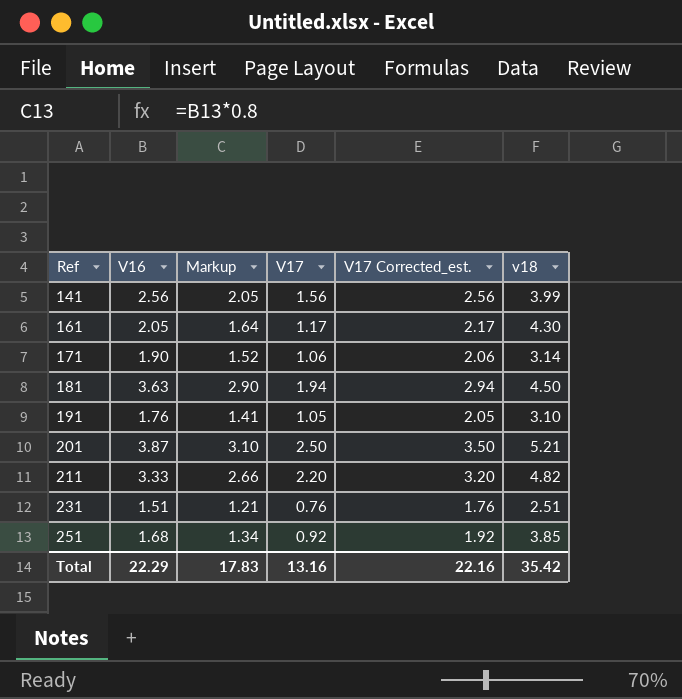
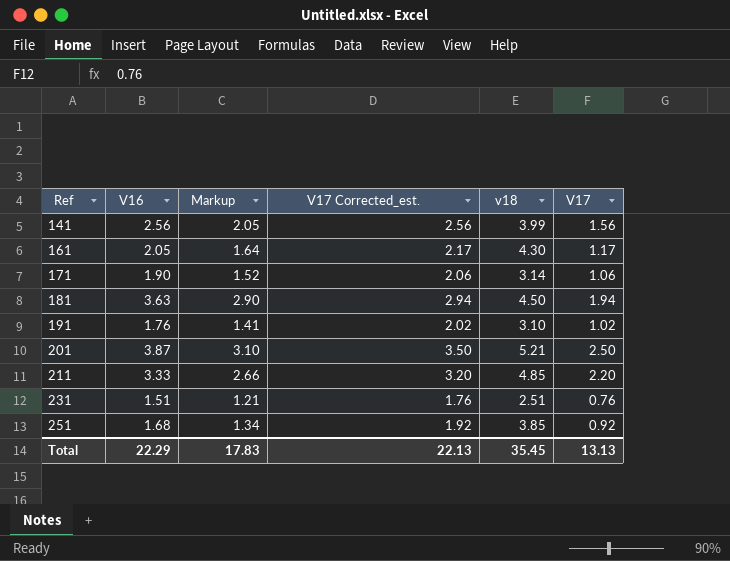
column V17 | position: 4 -> 6
191 | V17 Corrected_est.: 2.05 -> 2.02
191 | V17: 1.05 -> 1.02
211 | v18: 4.82 -> 4.85
Total | V17 Corrected_est.: 22.16 -> 22.13
Total | v18: 35.42 -> 35.45
Total | V17: 13.16 -> 13.13

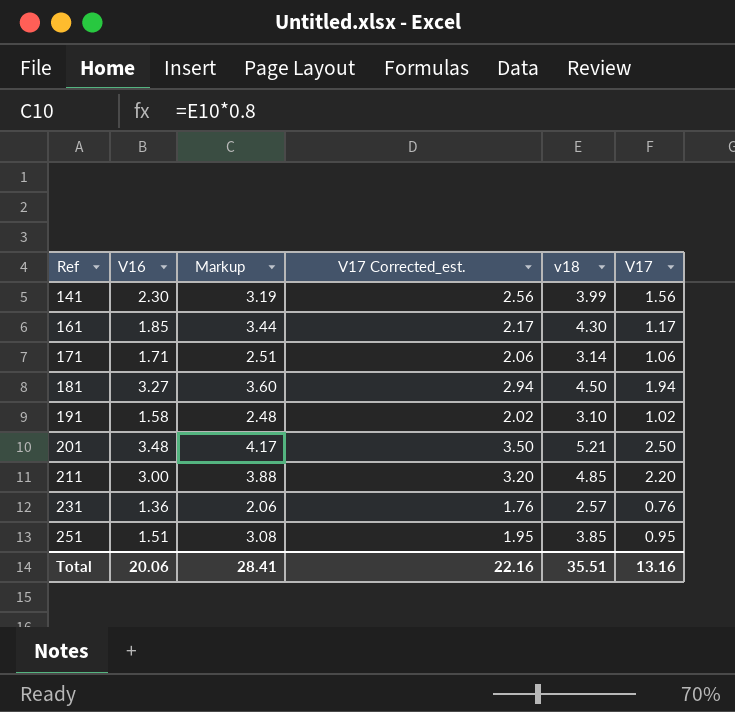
column Markup | formula: [V16] * 0.8 -> [v18] * 0.8
141 | V16: 2.56 -> 2.30
161 | V16: 2.05 -> 1.85
171 | V16: 1.90 -> 1.71
181 | V16: 3.63 -> 3.27
191 | V16: 1.76 -> 1.58
201 | V16: 3.87 -> 3.48
211 | V16: 3.33 -> 3.00
231 | V16: 1.51 -> 1.36
231 | v18: 2.51 -> 2.57
251 | V16: 1.68 -> 1.51
251 | V17 Corrected_est.: 1.92 -> 1.95
251 | V17: 0.92 -> 0.95
Total | V16: 22.29 -> 20.06
Total | Markup: 17.83 -> 28.41
Total | V17 Corrected_est.: 22.13 -> 22.16
Total | v18: 35.45 -> 35.51
Total | V17: 13.13 -> 13.16

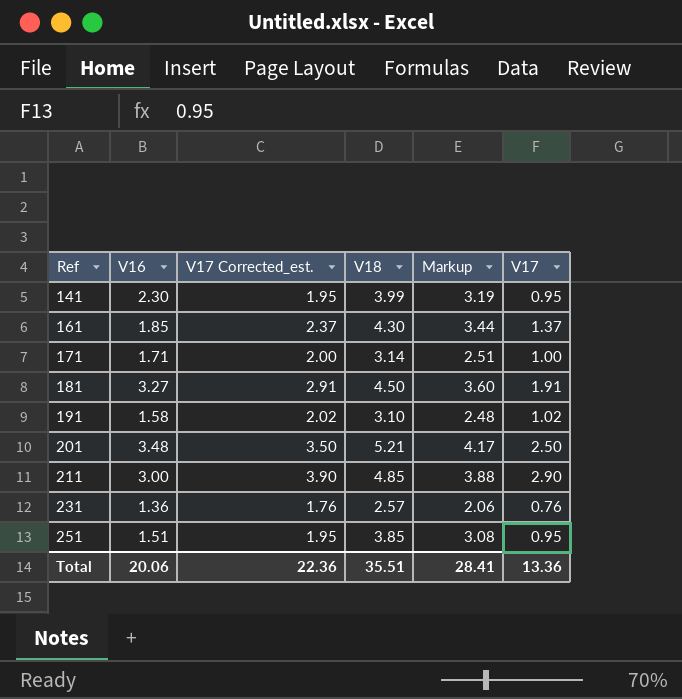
column name: v18 -> V18
column Markup | position: 3 -> 5
141 | V17 Corrected_est.: 2.56 -> 1.95
141 | V17: 1.56 -> 0.95
161 | V17 Corrected_est.: 2.17 -> 2.37
161 | V17: 1.17 -> 1.37
171 | V17 Corrected_est.: 2.06 -> 2.00
171 | V17: 1.06 -> 1.00
181 | V17 Corrected_est.: 2.94 -> 2.91
181 | V17: 1.94 -> 1.91
211 | V17 Corrected_est.: 3.20 -> 3.90
211 | V17: 2.20 -> 2.90
Total | V17 Corrected_est.: 22.16 -> 22.36
Total | V17: 13.16 -> 13.36

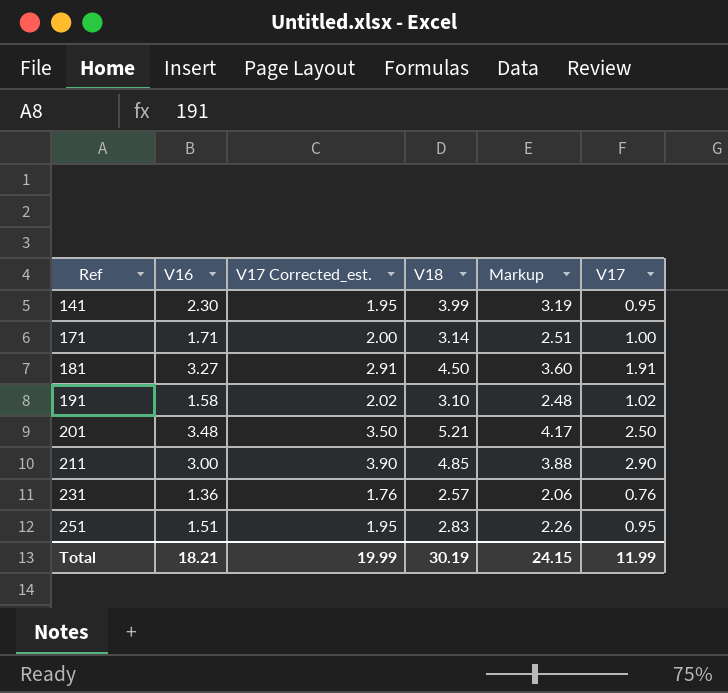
row 161: 1.85 | 2.37 | 4.30 | 3.44 | 1.37 -> none
251 | V18: 3.85 -> 2.83
251 | Markup: 3.08 -> 2.26
Total | V16: 20.06 -> 18.21
Total | V17 Corrected_est.: 22.36 -> 19.99
Total | V18: 35.51 -> 30.19
Total | Markup: 28.41 -> 24.15
Total | V17: 13.36 -> 11.99

